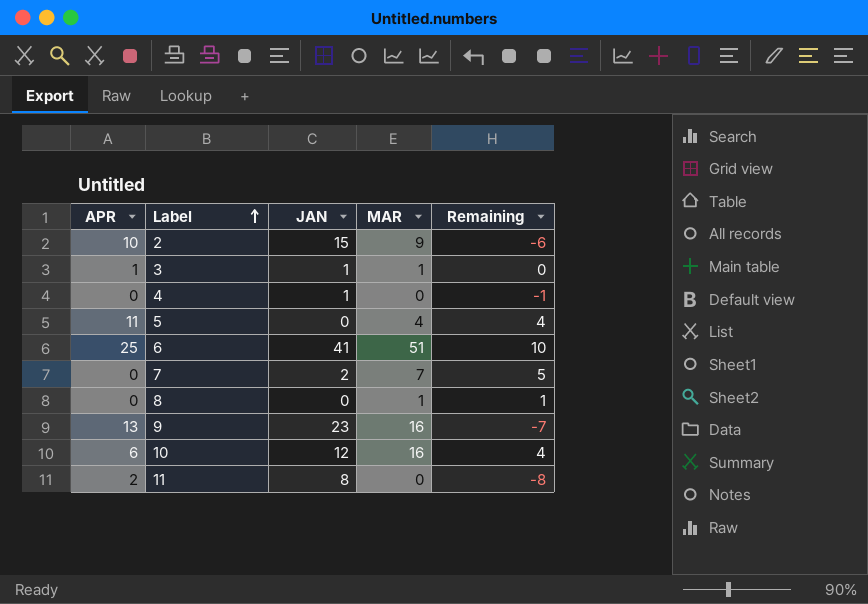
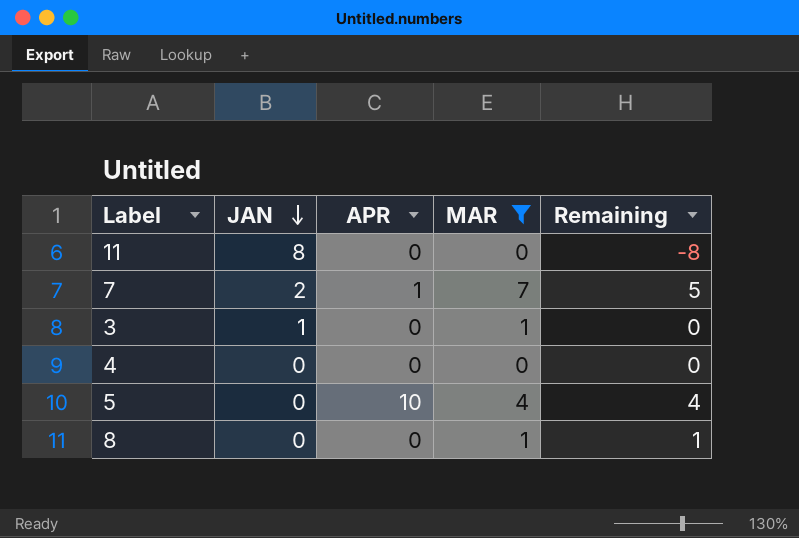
filter: none -> MAR <= 7
row order: Label ascending -> JAN descending
column APR | position: 1 -> 3
11 | APR: 2 -> 0
7 | APR: 0 -> 1
3 | APR: 1 -> 0
4 | JAN: 1 -> 0
4 | Remaining: -1 -> 0
5 | APR: 11 -> 10

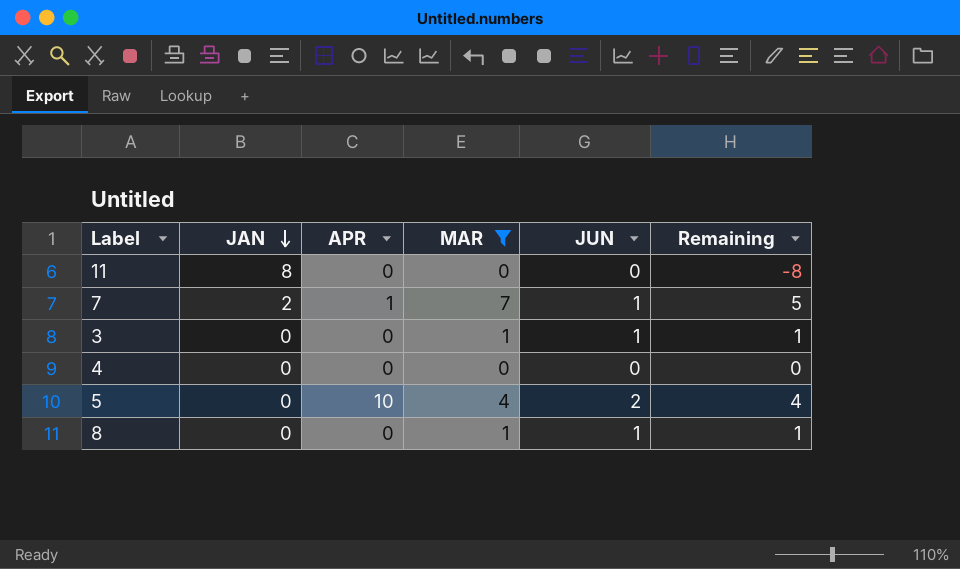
column JUN | position: none -> 5
3 | JAN: 1 -> 0
3 | Remaining: 0 -> 1

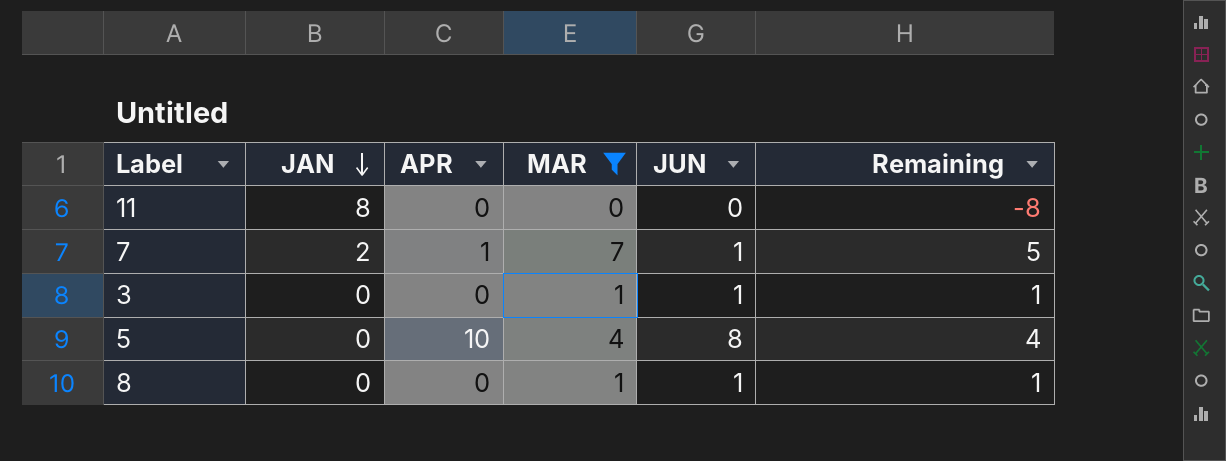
row 4: 0 | 0 | 0 | 0 | 0 -> none
5 | JUN: 2 -> 8

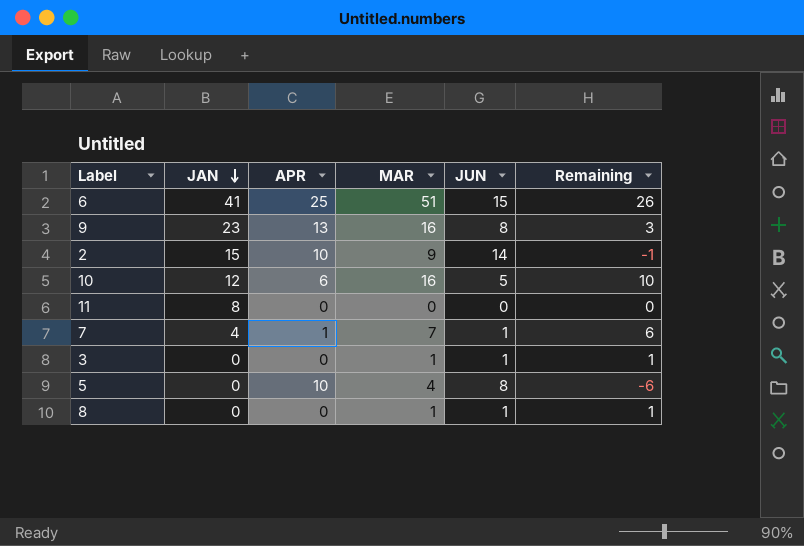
filter: MAR <= 7 -> none
column Remaining | formula: [MAR] - [JAN] -> [MAR] - [APR]
7 | JAN: 2 -> 4

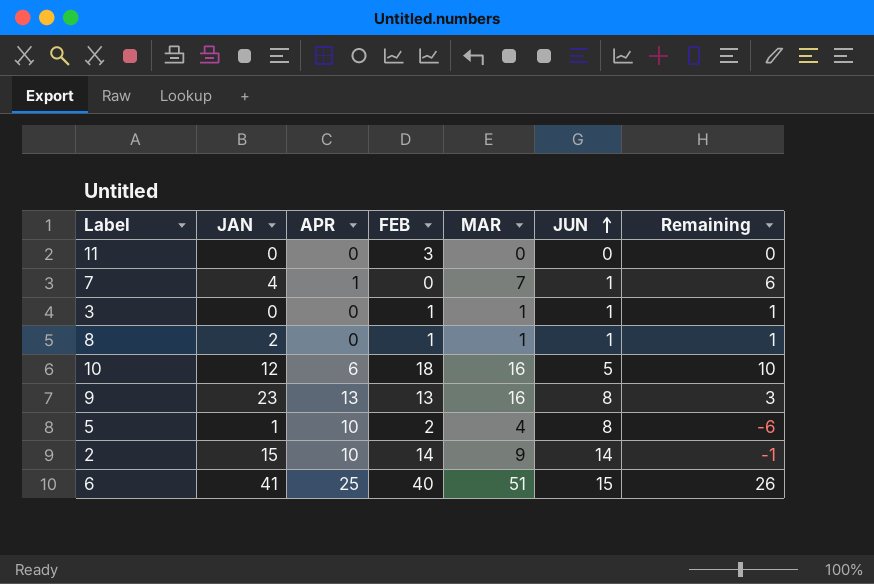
row order: JAN descending -> JUN ascending
column FEB | position: none -> 4
11 | JAN: 8 -> 0
8 | JAN: 0 -> 2
5 | JAN: 0 -> 1

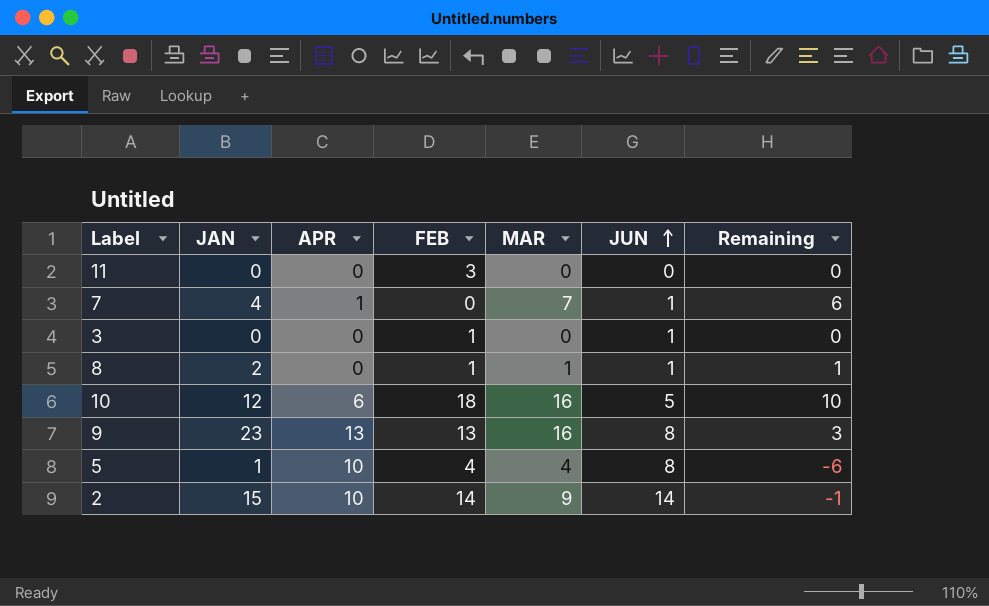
row 6: 41 | 25 | 40 | 51 | 15 | 26 -> none
3 | MAR: 1 -> 0
3 | Remaining: 1 -> 0
5 | FEB: 2 -> 4

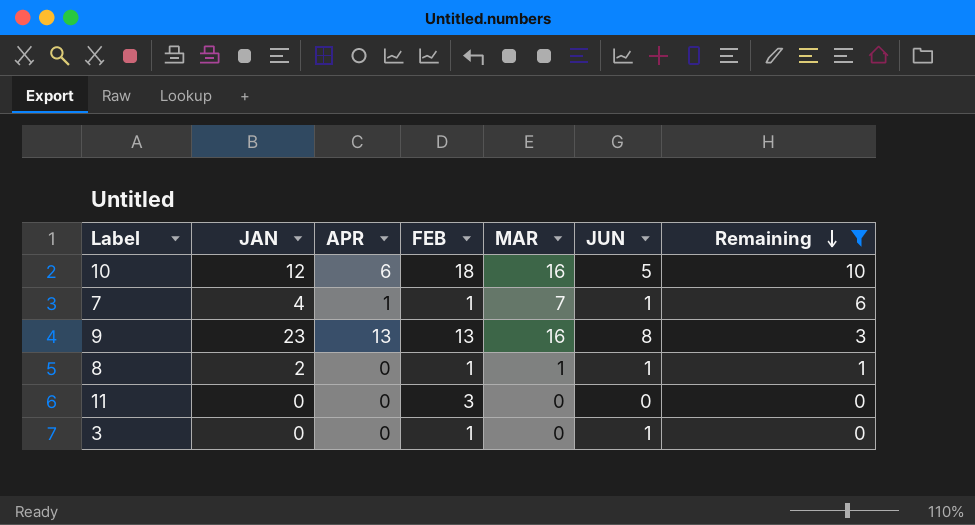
filter: none -> Remaining >= 0
row order: JUN ascending -> Remaining descending
7 | FEB: 0 -> 1

